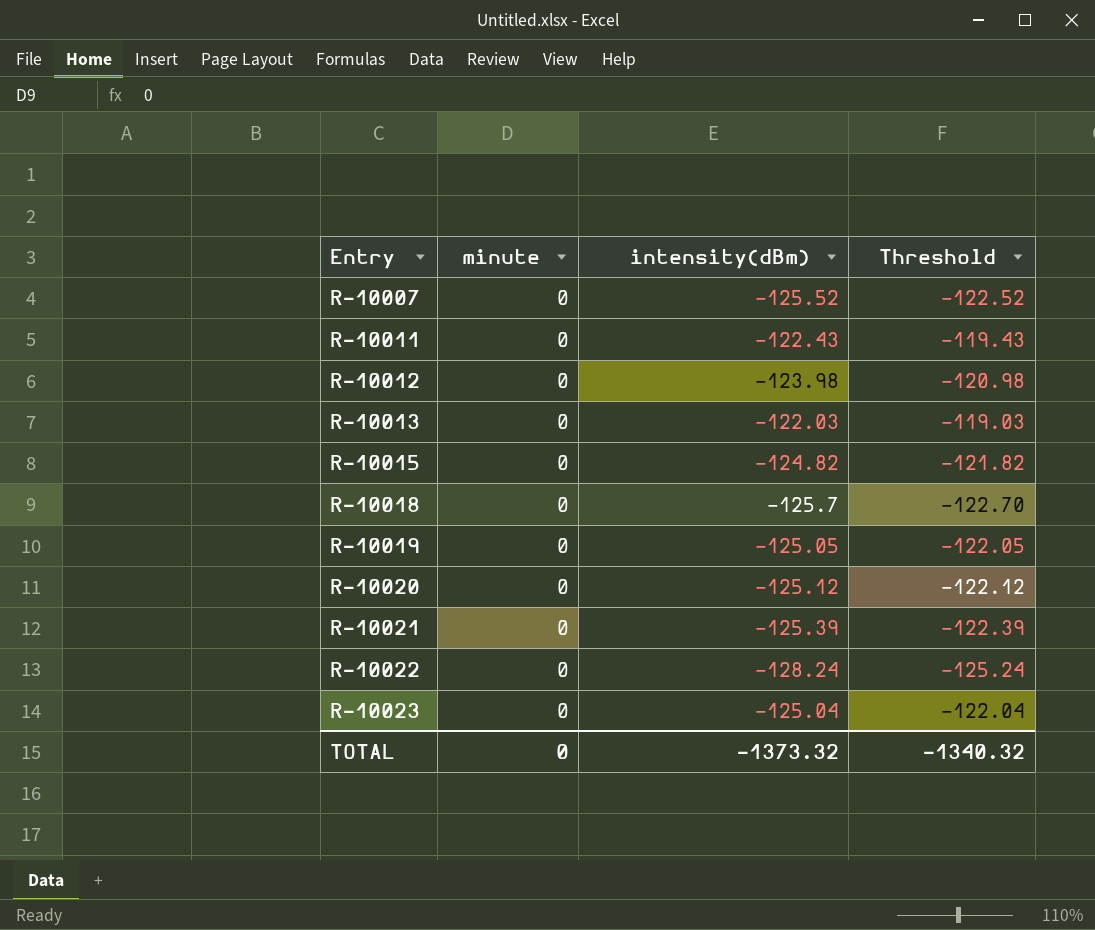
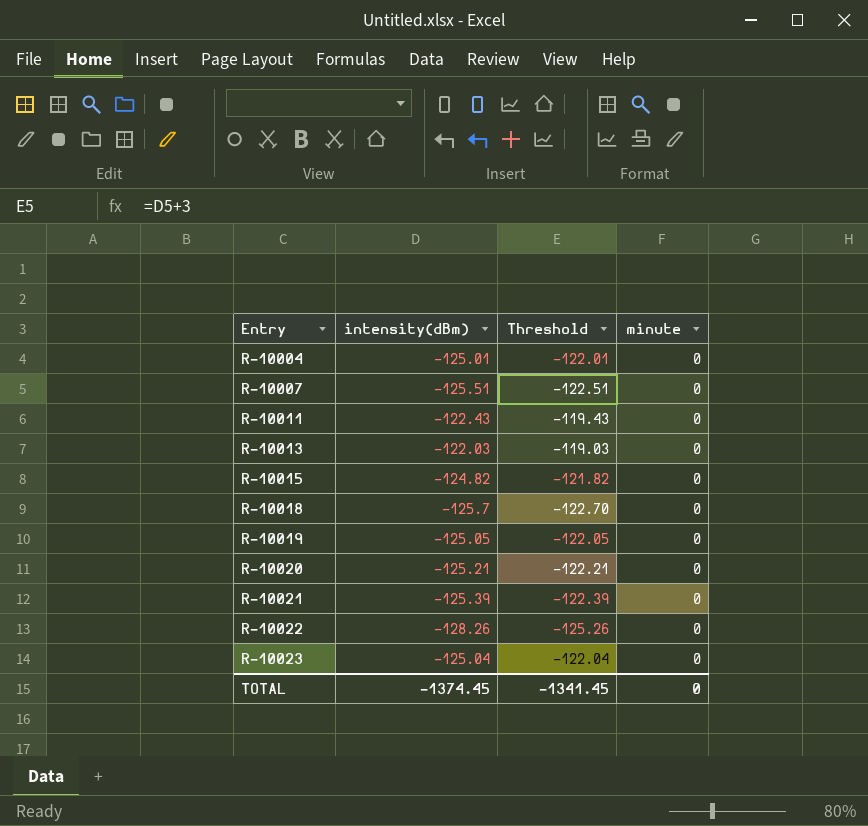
column minute | position: 2 -> 4
row R-10012: 0 | -123.98 | -120.98 -> none
row R-10004: none -> -125.01 | -122.01 | 0
R-10007 | intensity(dBm): -125.52 -> -125.51
R-10007 | Threshold: -122.52 -> -122.51
R-10020 | intensity(dBm): -125.12 -> -125.21
R-10020 | Threshold: -122.12 -> -122.21
R-10022 | intensity(dBm): -128.24 -> -128.26
R-10022 | Threshold: -125.24 -> -125.26
TOTAL | intensity(dBm): -1373.32 -> -1374.45
TOTAL | Threshold: -1340.32 -> -1341.45

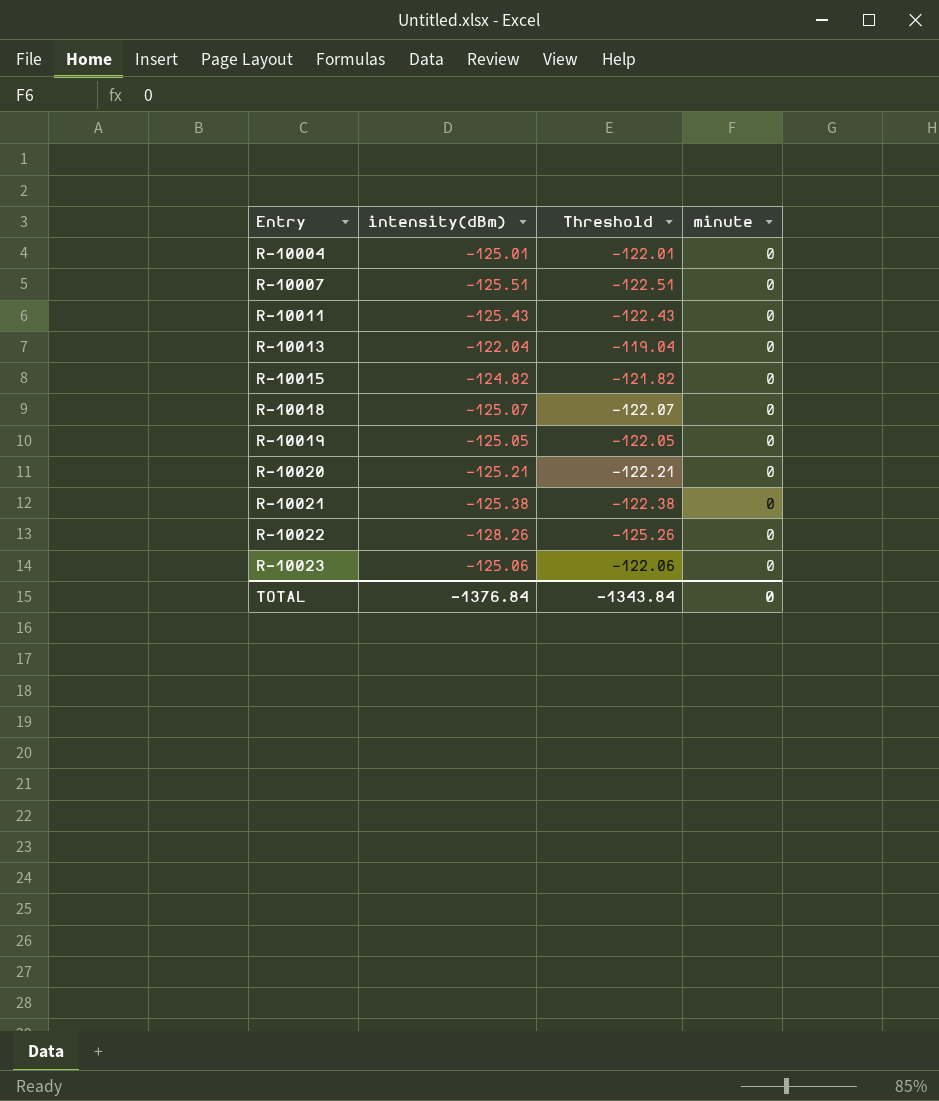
R-10011 | intensity(dBm): -122.43 -> -125.43
R-10011 | Threshold: -119.43 -> -122.43
R-10013 | intensity(dBm): -122.03 -> -122.04
R-10013 | Threshold: -119.03 -> -119.04
R-10018 | intensity(dBm): -125.7 -> -125.07
R-10018 | Threshold: -122.70 -> -122.07
R-10021 | intensity(dBm): -125.39 -> -125.38
R-10021 | Threshold: -122.39 -> -122.38
R-10023 | intensity(dBm): -125.04 -> -125.06
R-10023 | Threshold: -122.04 -> -122.06
TOTAL | intensity(dBm): -1374.45 -> -1376.84
TOTAL | Threshold: -1341.45 -> -1343.84

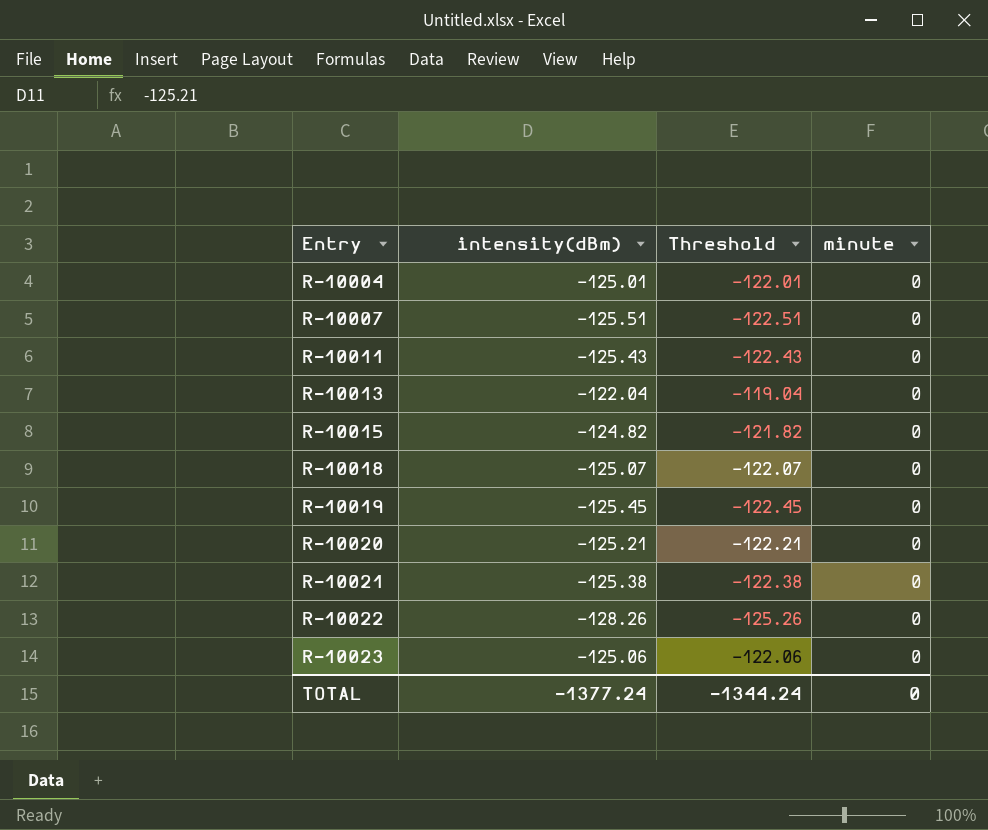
R-10019 | intensity(dBm): -125.05 -> -125.45
R-10019 | Threshold: -122.05 -> -122.45
TOTAL | intensity(dBm): -1376.84 -> -1377.24
TOTAL | Threshold: -1343.84 -> -1344.24

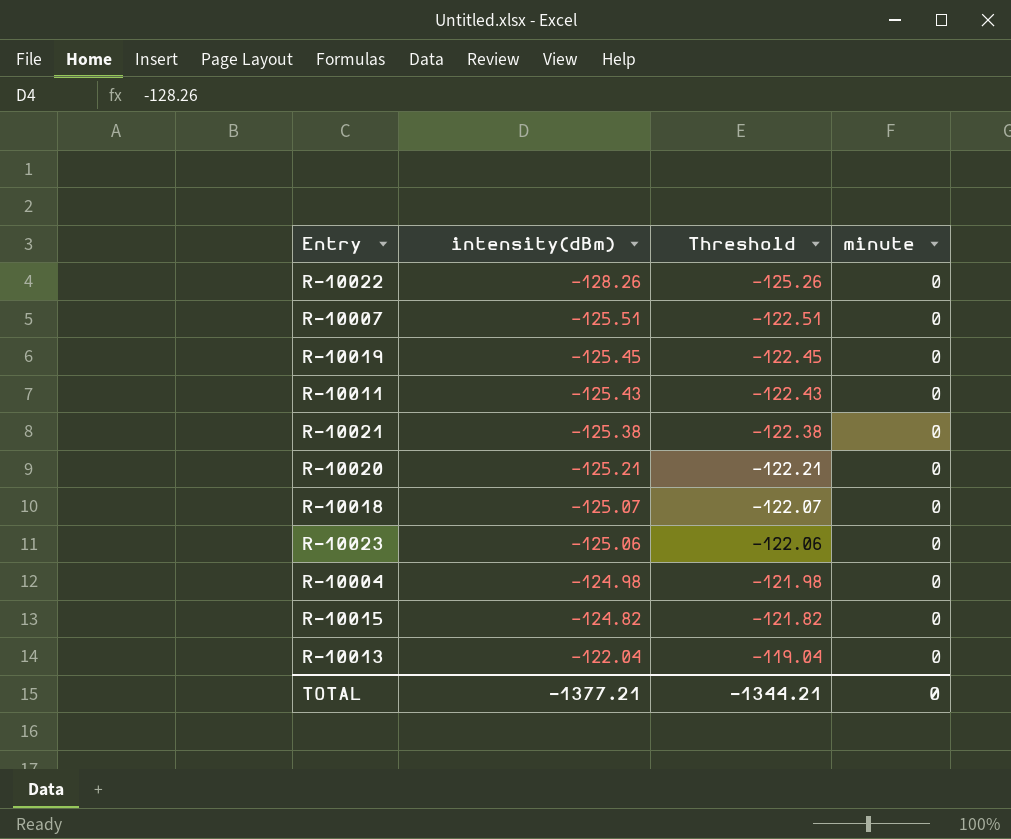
row order: Entry ascending -> intensity(dBm) ascending
R-10004 | intensity(dBm): -125.01 -> -124.98
R-10004 | Threshold: -122.01 -> -121.98
TOTAL | intensity(dBm): -1377.24 -> -1377.21
TOTAL | Threshold: -1344.24 -> -1344.21

